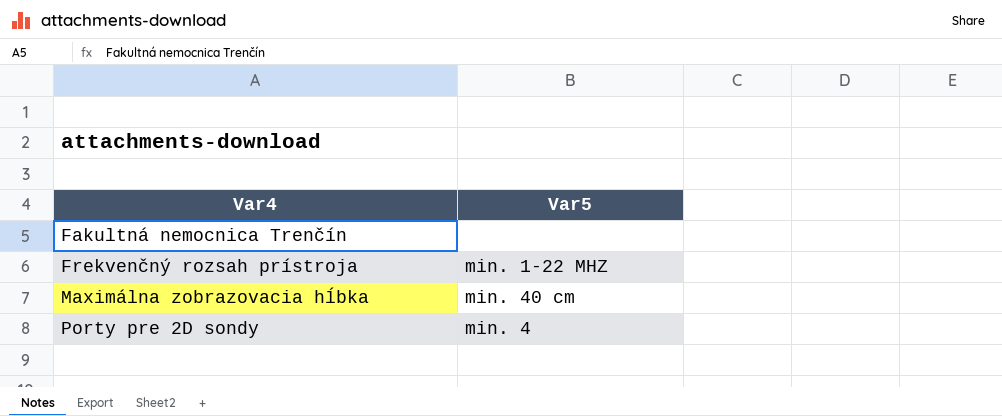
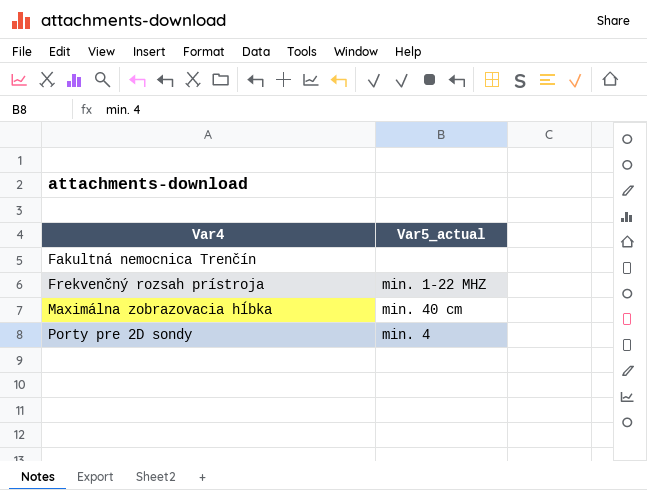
column name: Var5 -> Var5_actual

